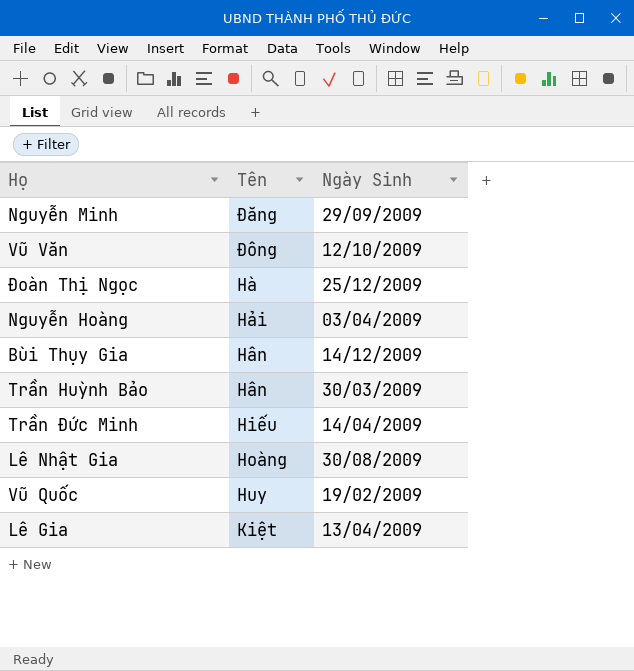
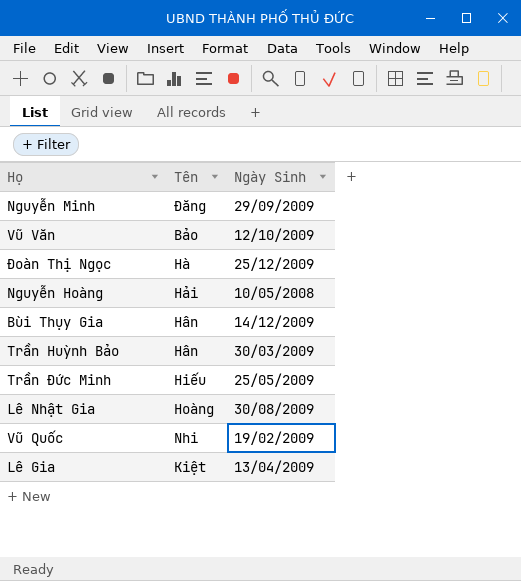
Vũ Văn | Tên: Đông -> Bảo
Nguyễn Hoàng | Ngày Sinh: 03/04/2009 -> 10/05/2008
Trần Đức Minh | Ngày Sinh: 14/04/2009 -> 25/05/2009
Vũ Quốc | Tên: Huy -> Nhi

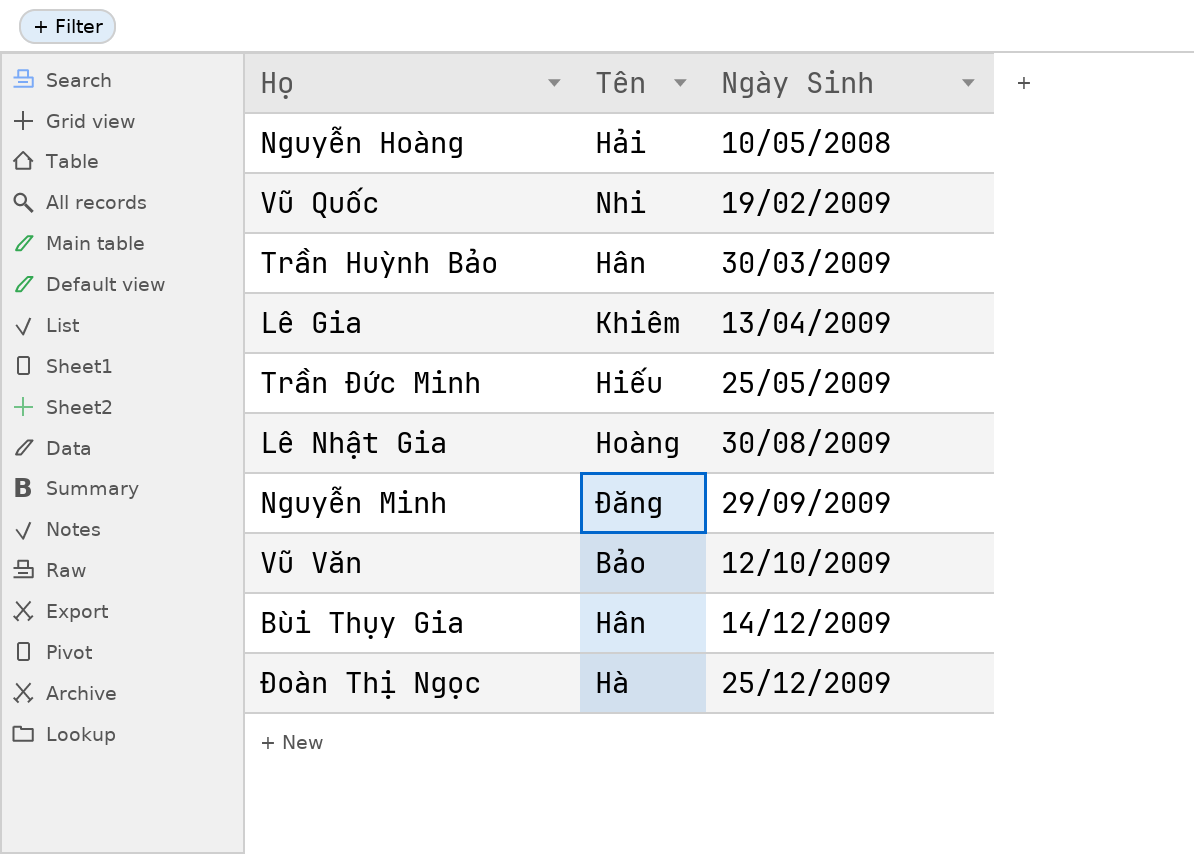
row order: none -> Ngày Sinh ascending
Lê Gia | Tên: Kiệt -> Khiêm

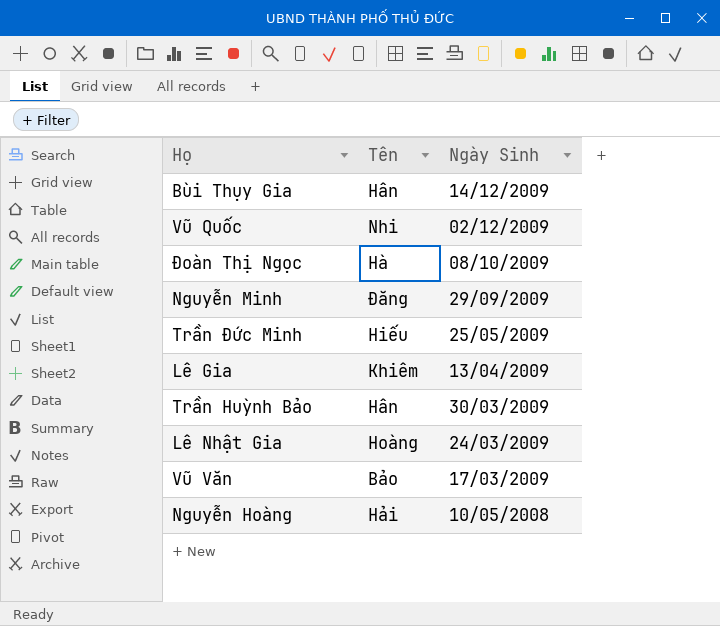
row order: Ngày Sinh ascending -> Ngày Sinh descending
Vũ Quốc | Ngày Sinh: 19/02/2009 -> 02/12/2009
Đoàn Thị Ngọc | Ngày Sinh: 25/12/2009 -> 08/10/2009
Lê Nhật Gia | Ngày Sinh: 30/08/2009 -> 24/03/2009
Vũ Văn | Ngày Sinh: 12/10/2009 -> 17/03/2009

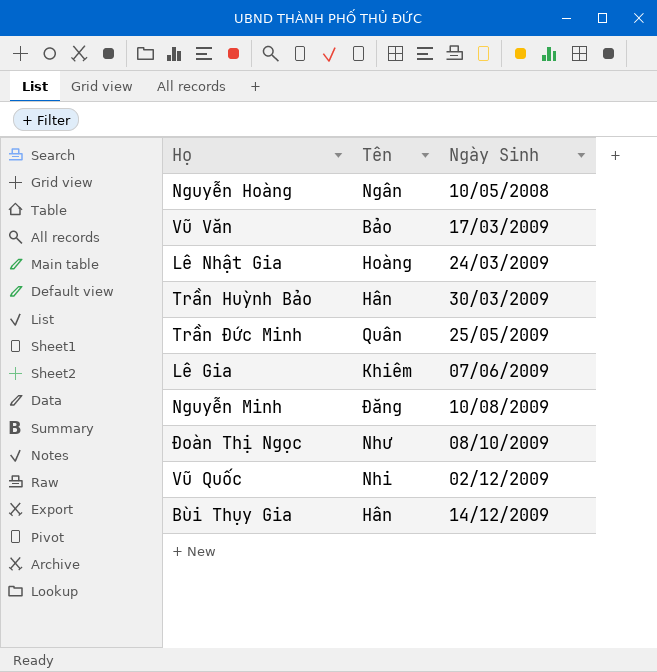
row order: Ngày Sinh descending -> Ngày Sinh ascending
Nguyễn Hoàng | Tên: Hải -> Ngân
Trần Đức Minh | Tên: Hiếu -> Quân
Lê Gia | Ngày Sinh: 13/04/2009 -> 07/06/2009
Nguyễn Minh | Ngày Sinh: 29/09/2009 -> 10/08/2009
Đoàn Thị Ngọc | Tên: Hà -> Như

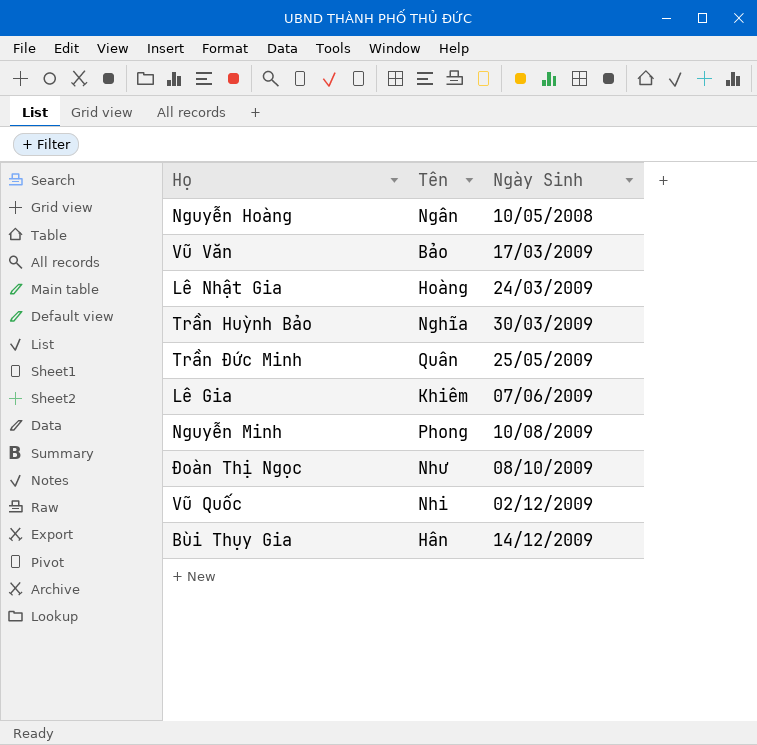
Trần Huỳnh Bảo | Tên: Hân -> Nghĩa
Nguyễn Minh | Tên: Đăng -> Phong

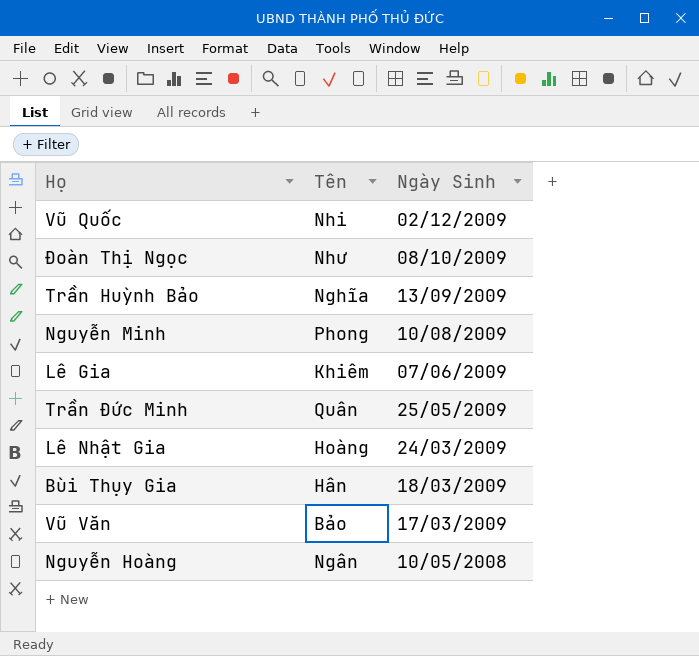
row order: Ngày Sinh ascending -> Ngày Sinh descending
Trần Huỳnh Bảo | Ngày Sinh: 30/03/2009 -> 13/09/2009
Bùi Thụy Gia | Ngày Sinh: 14/12/2009 -> 18/03/2009

